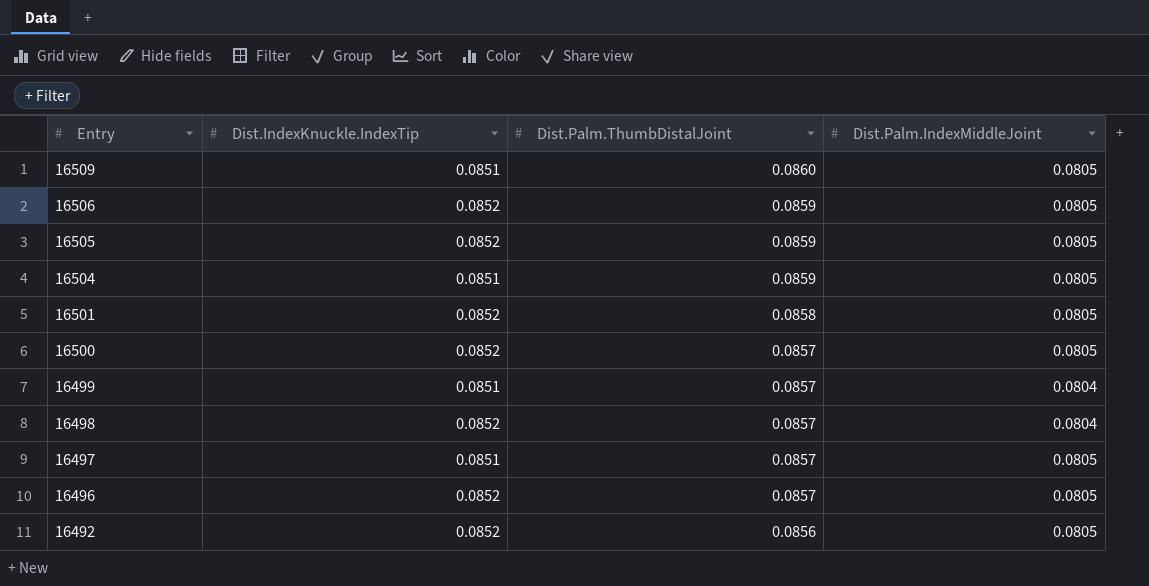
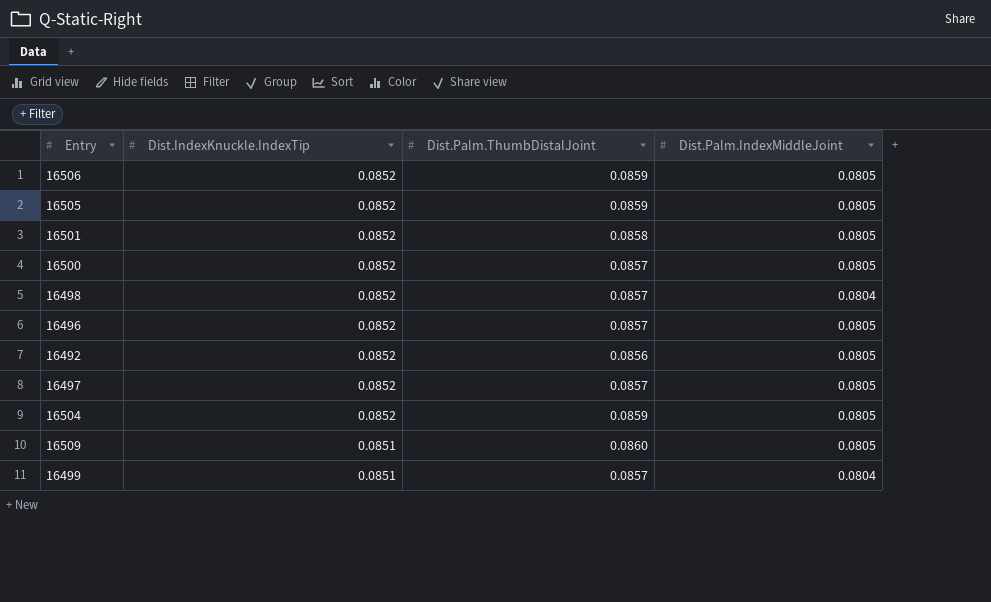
row order: Entry descending -> Dist.IndexKnuckle.IndexTip descending
16497 | Dist.IndexKnuckle.IndexTip: 0.0851 -> 0.0852
16504 | Dist.IndexKnuckle.IndexTip: 0.0851 -> 0.0852

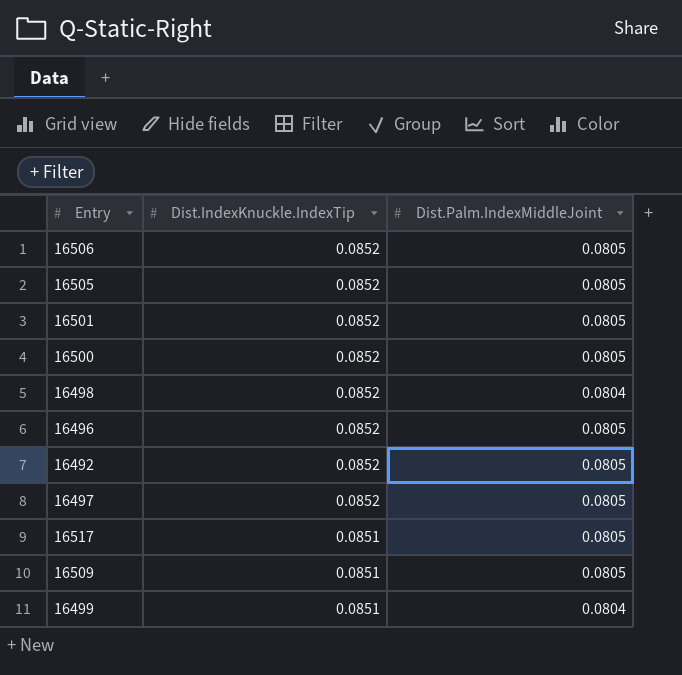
column Dist.Palm.ThumbDistalJoint | position: 3 -> none
row 16504: 0.0852 | 0.0859 | 0.0805 -> none
row 16517: none -> 0.0851 | 0.0805

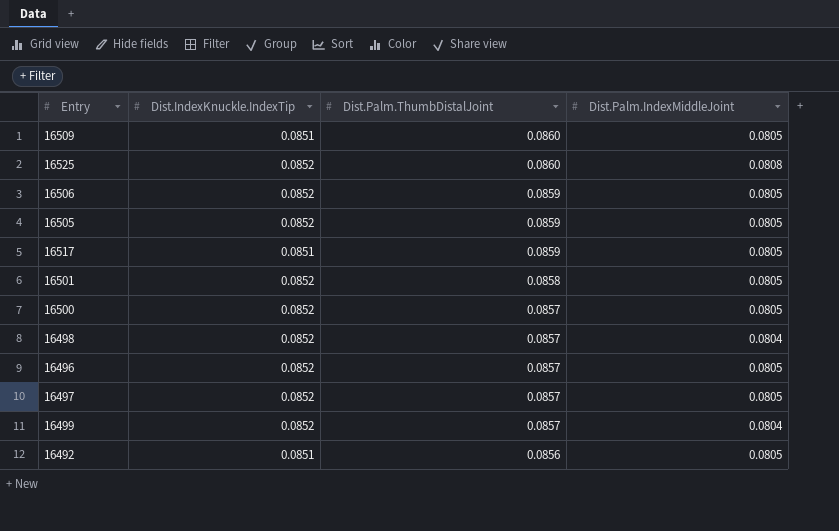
row order: Dist.IndexKnuckle.IndexTip descending -> Dist.Palm.ThumbDistalJoint descending
column Dist.Palm.ThumbDistalJoint | position: none -> 3
row 16525: none -> 0.0852 | 0.0860 | 0.0808
16499 | Dist.IndexKnuckle.IndexTip: 0.0851 -> 0.0852
16492 | Dist.IndexKnuckle.IndexTip: 0.0852 -> 0.0851

